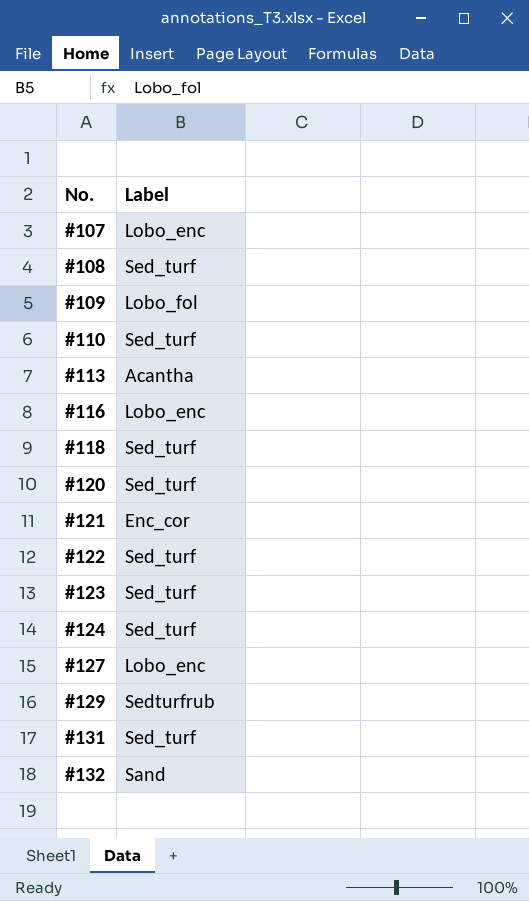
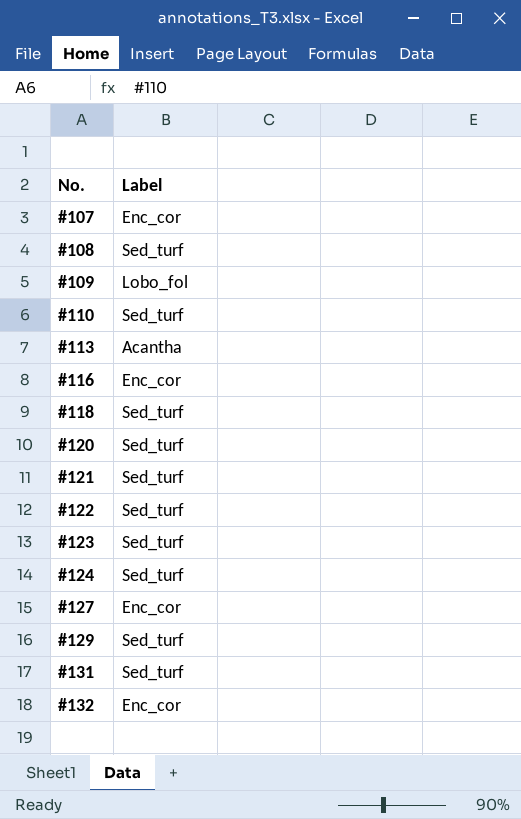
#107 | Label: Lobo_enc -> Enc_cor
#116 | Label: Lobo_enc -> Enc_cor
#121 | Label: Enc_cor -> Sed_turf
#127 | Label: Lobo_enc -> Enc_cor
#129 | Label: Sedturfrub -> Sed_turf
#132 | Label: Sand -> Enc_cor

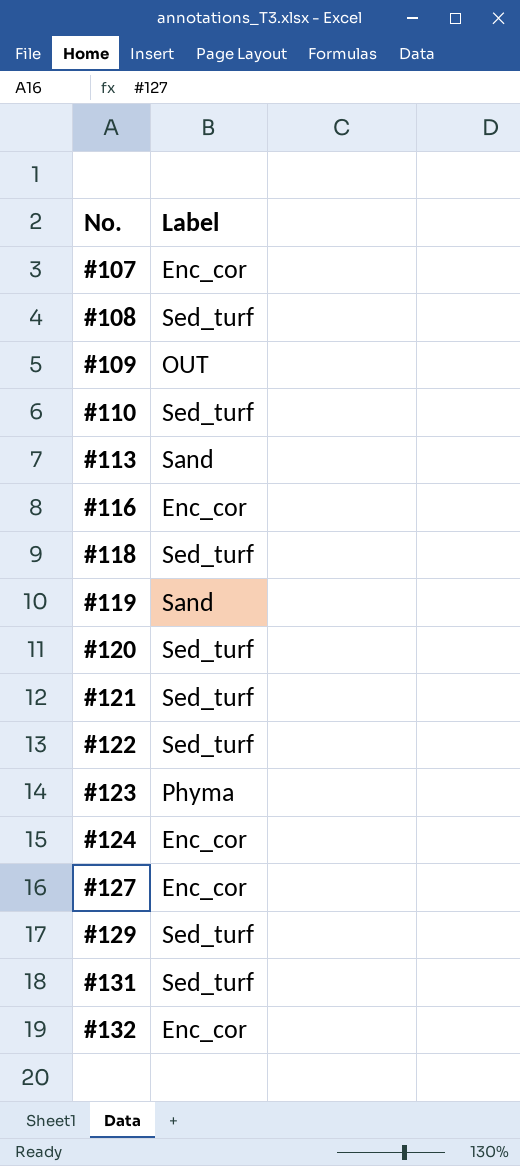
#109 | Label: Lobo_fol -> OUT
#113 | Label: Acantha -> Sand
row #119: none -> Sand
#123 | Label: Sed_turf -> Phyma
#124 | Label: Sed_turf -> Enc_cor

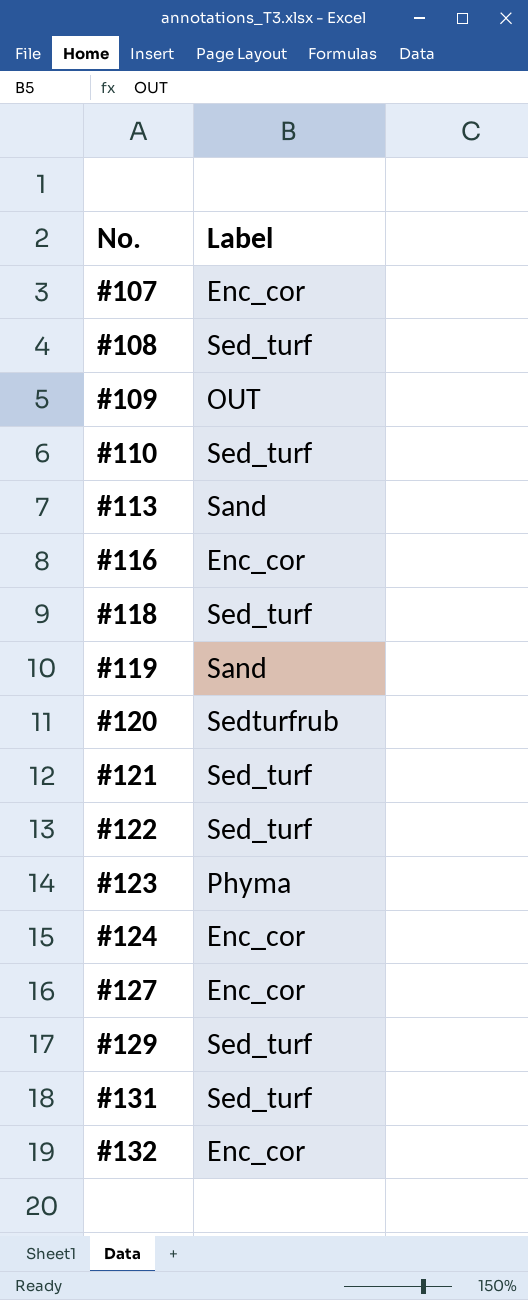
#120 | Label: Sed_turf -> Sedturfrub

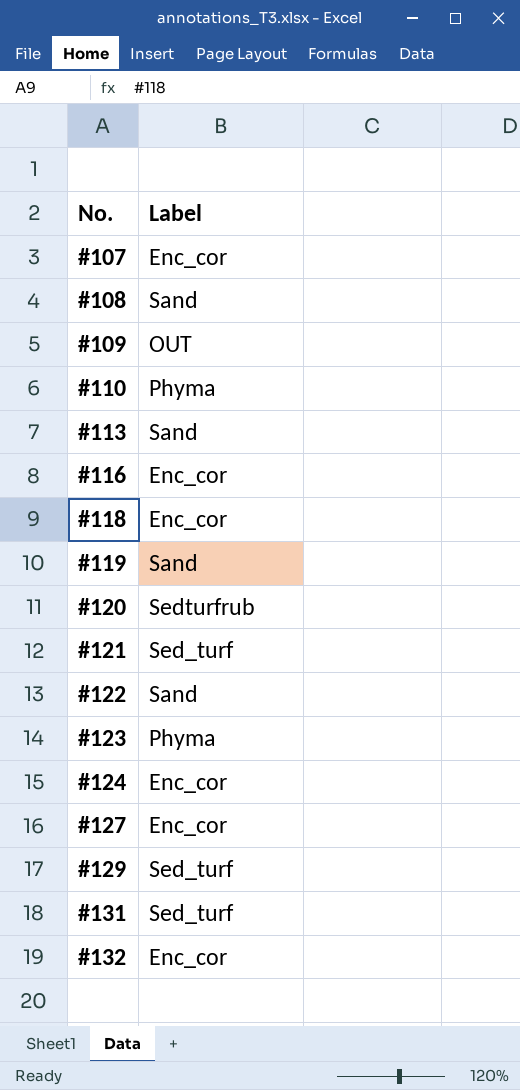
#108 | Label: Sed_turf -> Sand
#110 | Label: Sed_turf -> Phyma
#118 | Label: Sed_turf -> Enc_cor
#122 | Label: Sed_turf -> Sand

